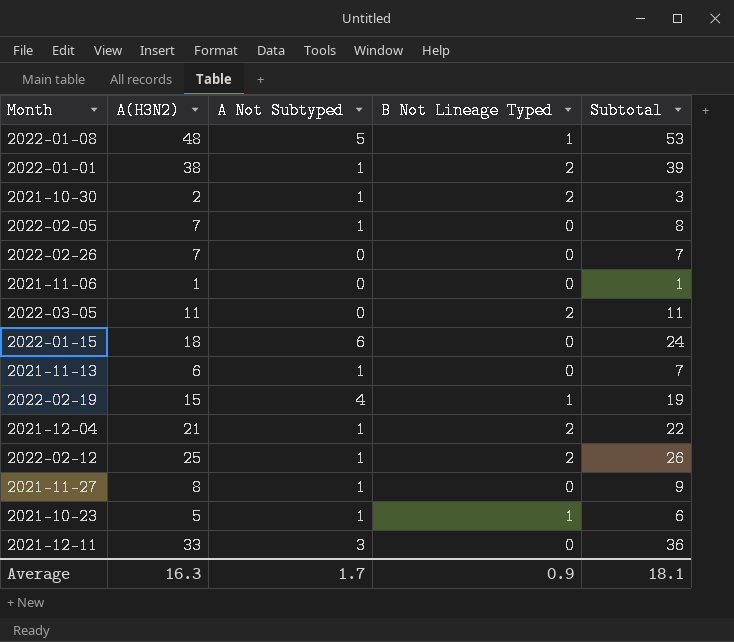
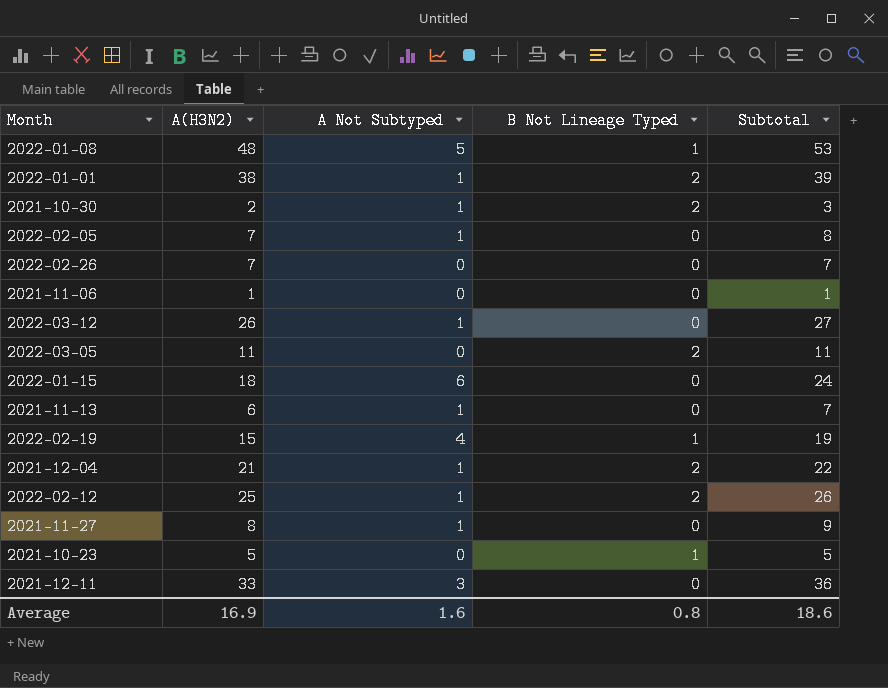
row 2022-03-12: none -> 26 | 1 | 0 | 27
2021-10-23 | A Not Subtyped: 1 -> 0
2021-10-23 | Subtotal: 6 -> 5
Average | A(H3N2): 16.3 -> 16.9
Average | A Not Subtyped: 1.7 -> 1.6
Average | B Not Lineage Typed: 0.9 -> 0.8
Average | Subtotal: 18.1 -> 18.6

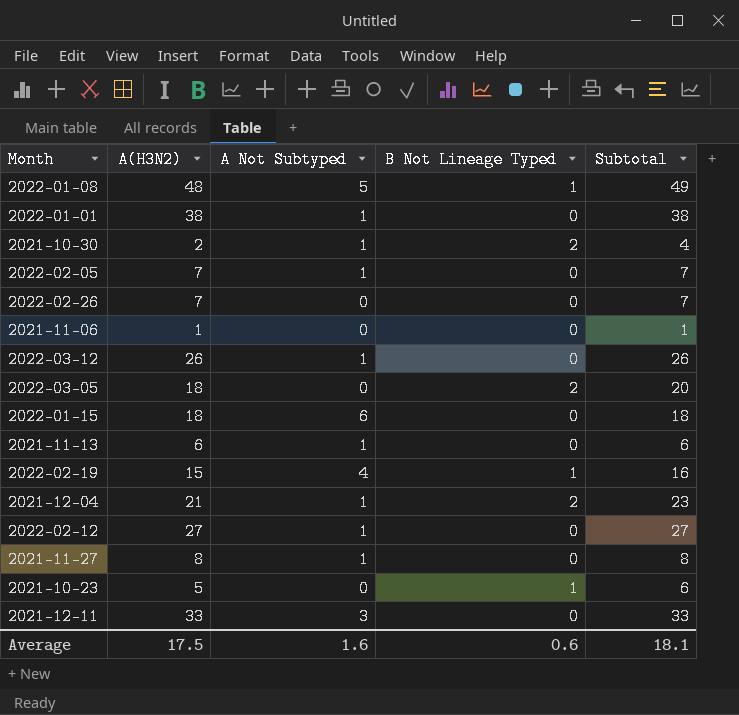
column Subtotal | formula: [A(H3N2)] + [A Not Subtyped] -> [A(H3N2)] + [B Not Lineage Typed]
2022-01-01 | B Not Lineage Typed: 2 -> 0
2022-03-05 | A(H3N2): 11 -> 18
2022-02-12 | A(H3N2): 25 -> 27
2022-02-12 | B Not Lineage Typed: 2 -> 0
Average | A(H3N2): 16.9 -> 17.5
Average | B Not Lineage Typed: 0.8 -> 0.6
Average | Subtotal: 18.6 -> 18.1

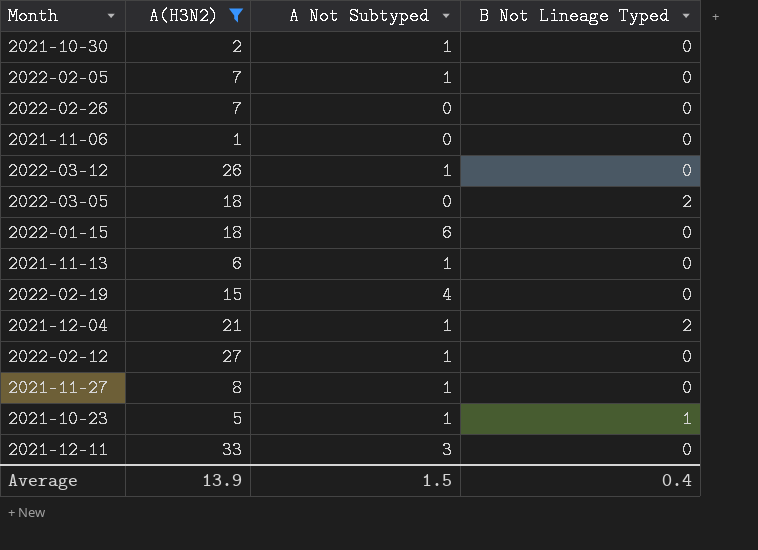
filter: none -> A(H3N2) <= 33
column Subtotal | formula: [A(H3N2)] + [B Not Lineage Typed] -> none
2021-10-30 | B Not Lineage Typed: 2 -> 0
2022-02-19 | B Not Lineage Typed: 1 -> 0
2021-10-23 | A Not Subtyped: 0 -> 1
Average | A(H3N2): 17.5 -> 13.9
Average | A Not Subtyped: 1.6 -> 1.5
Average | B Not Lineage Typed: 0.6 -> 0.4

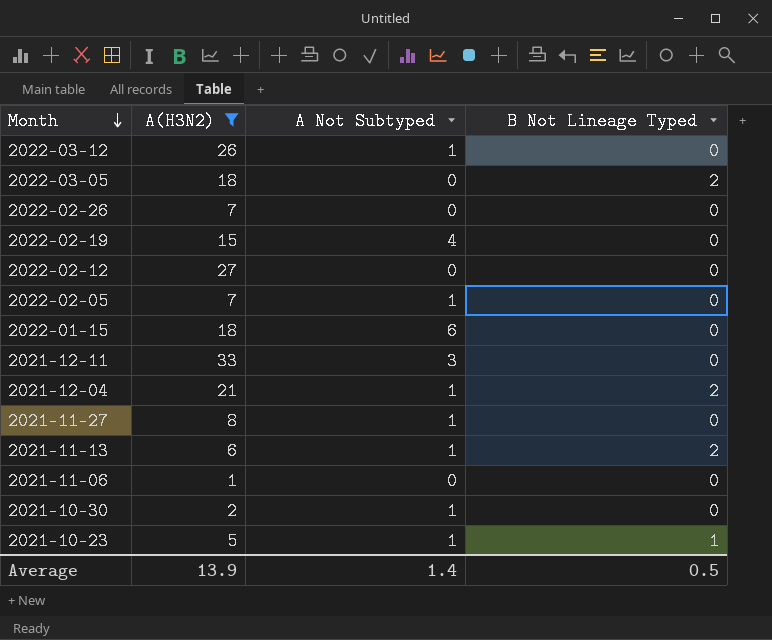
row order: none -> Month descending
2022-02-12 | A Not Subtyped: 1 -> 0
2021-11-13 | B Not Lineage Typed: 0 -> 2
Average | A Not Subtyped: 1.5 -> 1.4
Average | B Not Lineage Typed: 0.4 -> 0.5

